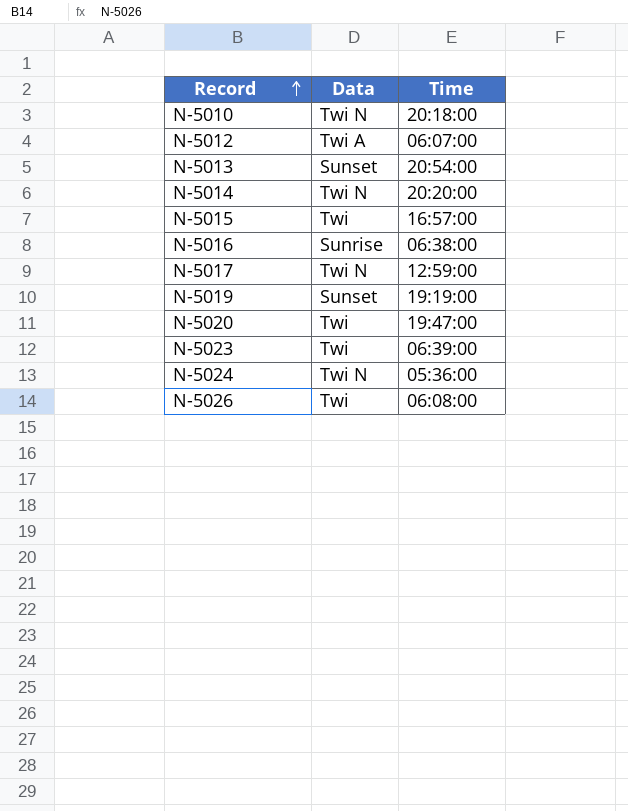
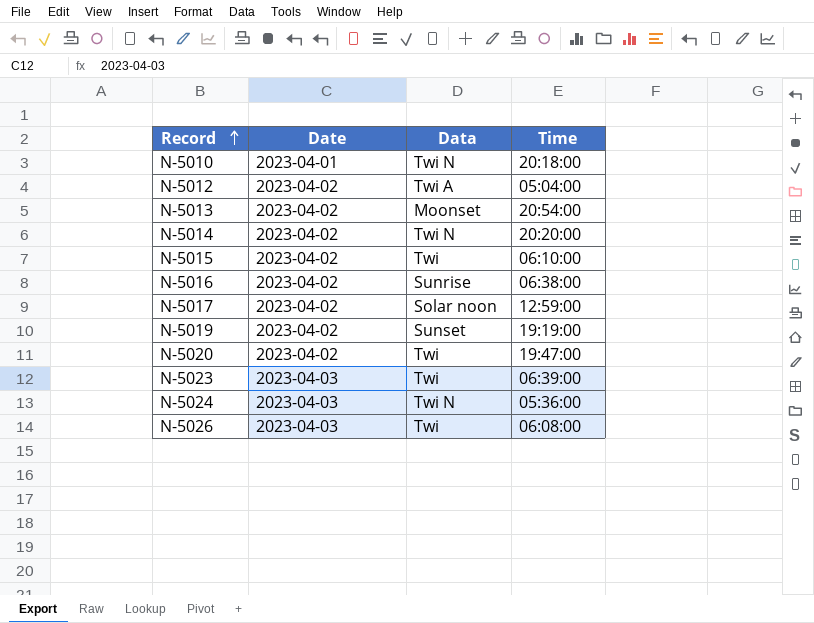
column Date | position: none -> 2
N-5012 | Time: 06:07:00 -> 05:04:00
N-5013 | Data: Sunset -> Moonset
N-5015 | Time: 16:57:00 -> 06:10:00
N-5017 | Data: Twi N -> Solar noon

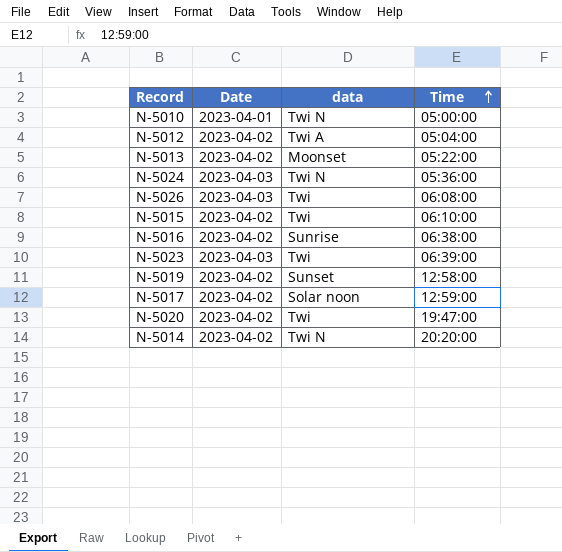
row order: Record ascending -> Time ascending
column name: Data -> data
N-5010 | Time: 20:18:00 -> 05:00:00
N-5013 | Time: 20:54:00 -> 05:22:00
N-5019 | Time: 19:19:00 -> 12:58:00

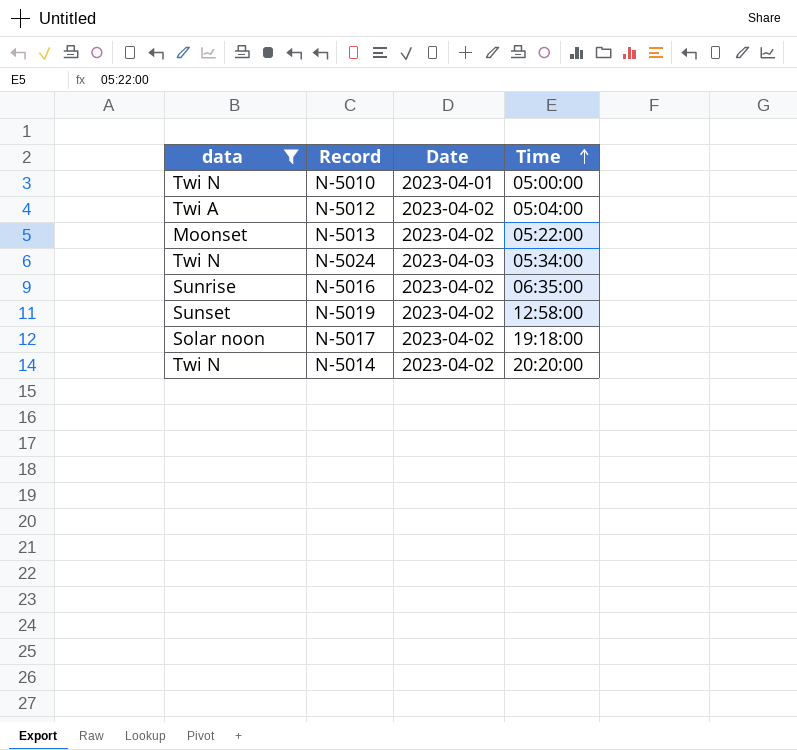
filter: none -> data != Twi
column data | position: 3 -> 1
N-5024 | Time: 05:36:00 -> 05:34:00
N-5016 | Time: 06:38:00 -> 06:35:00
N-5017 | Time: 12:59:00 -> 19:18:00

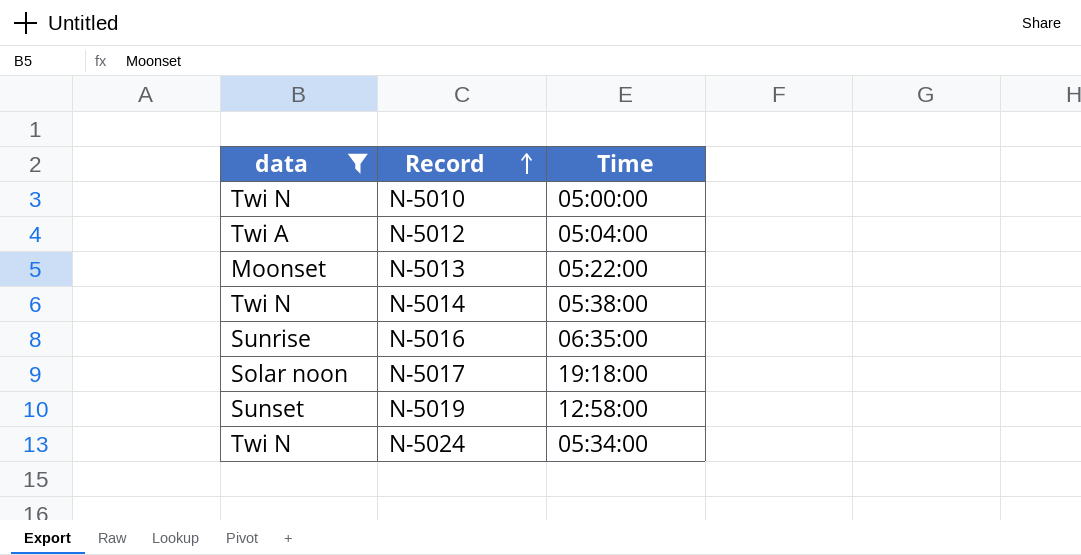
row order: Time ascending -> Record ascending
column Date | position: 3 -> none
N-5014 | Time: 20:20:00 -> 05:38:00

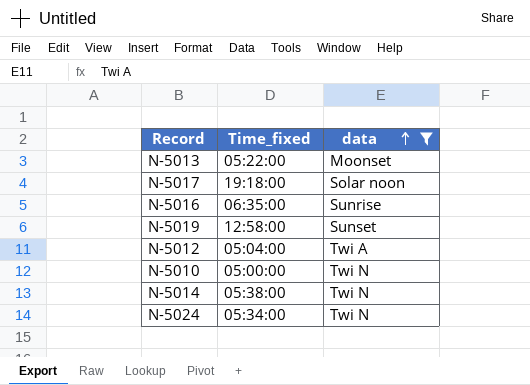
row order: Record ascending -> data ascending
column name: Time -> Time_fixed
column data | position: 1 -> 3

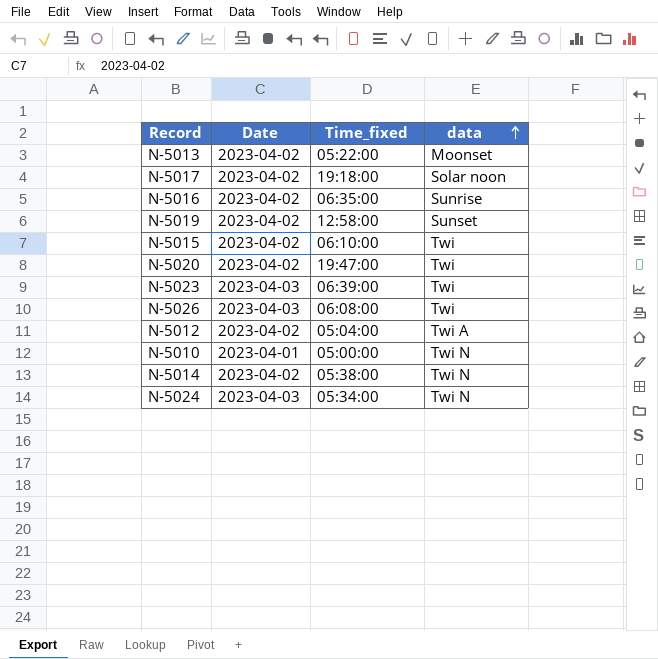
filter: data != Twi -> none
column Date | position: none -> 2

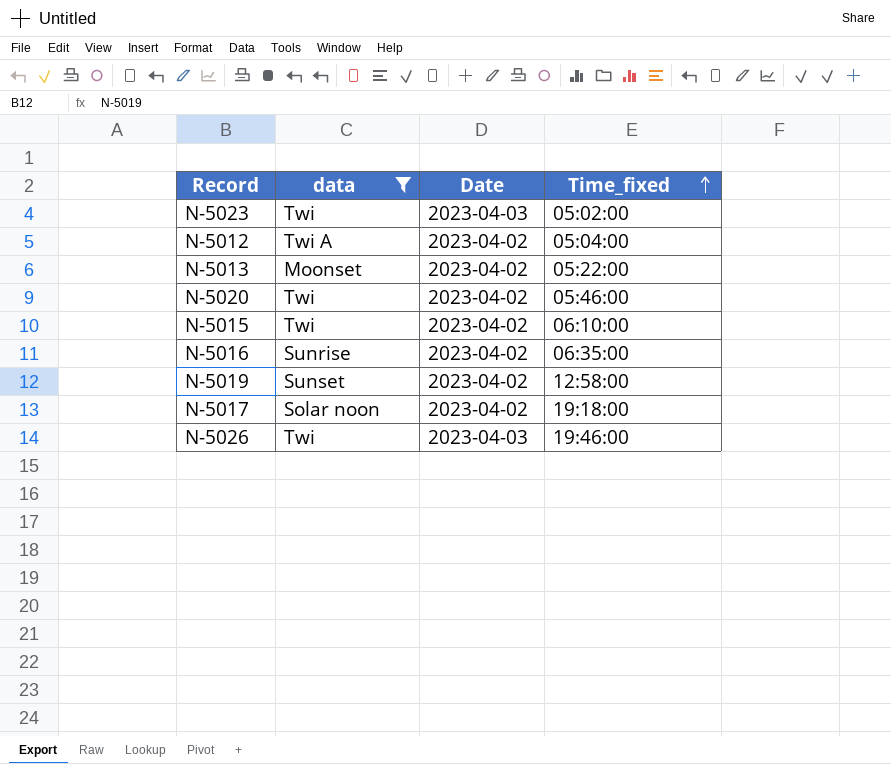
filter: none -> data != Twi N
row order: data ascending -> Time_fixed ascending
column data | position: 4 -> 2
N-5023 | Time_fixed: 06:39:00 -> 05:02:00
N-5020 | Time_fixed: 19:47:00 -> 05:46:00
N-5026 | Time_fixed: 06:08:00 -> 19:46:00

